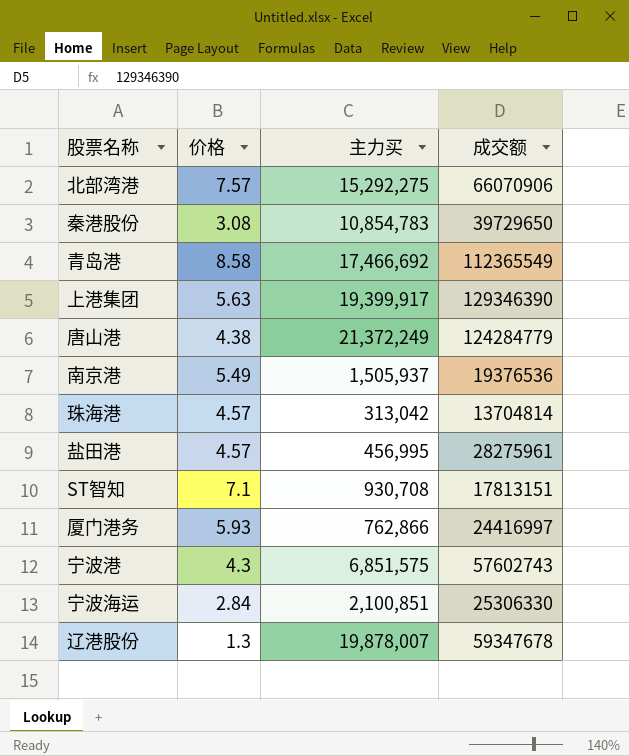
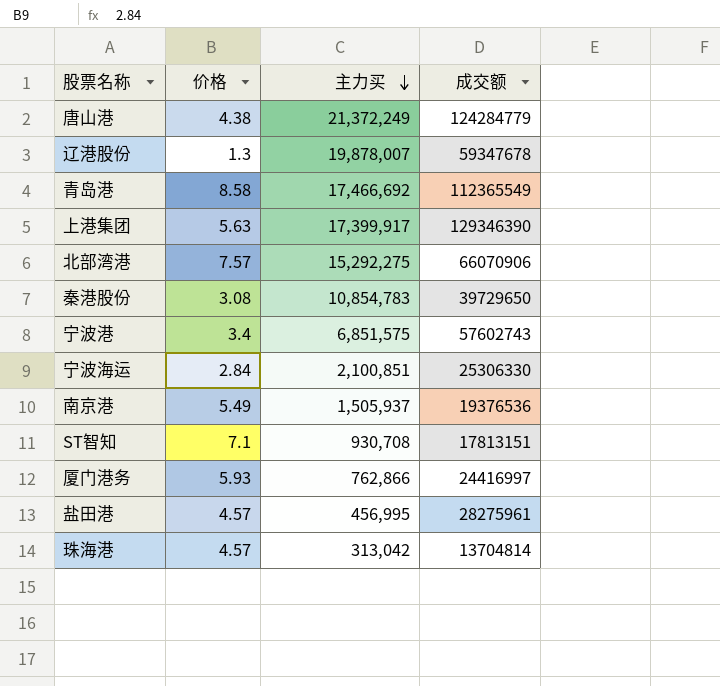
row order: none -> 主力买 descending
上港集团 | 主力买: 19,399,917 -> 17,399,917
宁波港 | 价格: 4.3 -> 3.4

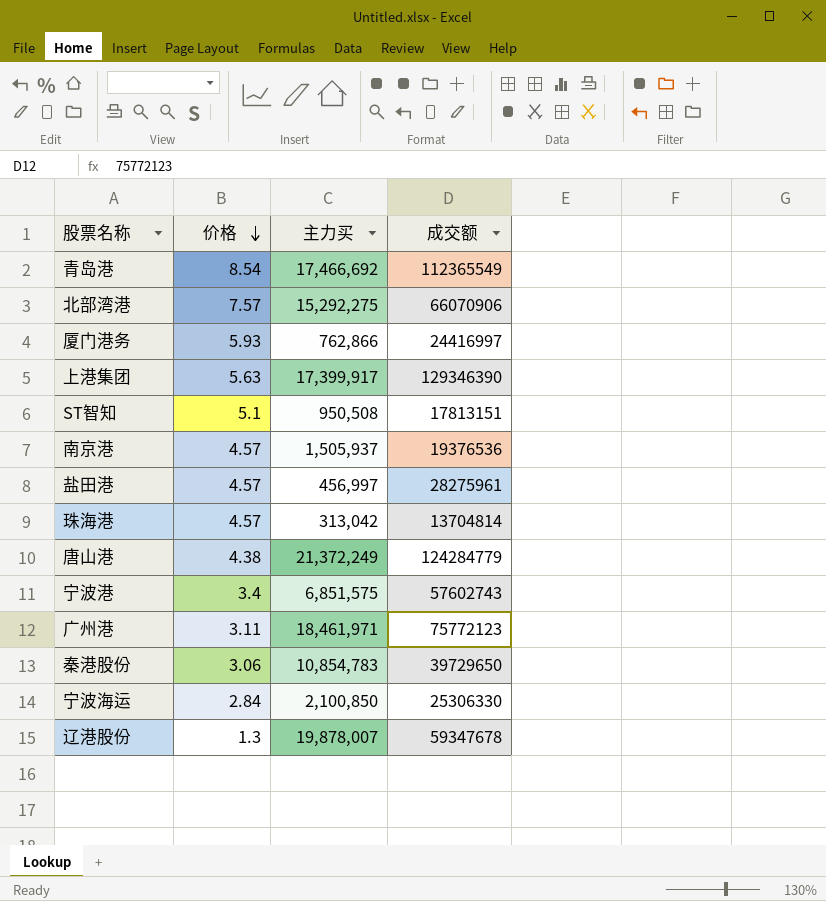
row order: 主力买 descending -> 价格 descending
青岛港 | 价格: 8.58 -> 8.54
ST智知 | 价格: 7.1 -> 5.1
ST智知 | 主力买: 930,708 -> 950,508
南京港 | 价格: 5.49 -> 4.57
盐田港 | 主力买: 456,995 -> 456,997
row 广州港: none -> 3.11 | 18,461,971 | 75772123
秦港股份 | 价格: 3.08 -> 3.06
宁波海运 | 主力买: 2,100,851 -> 2,100,850

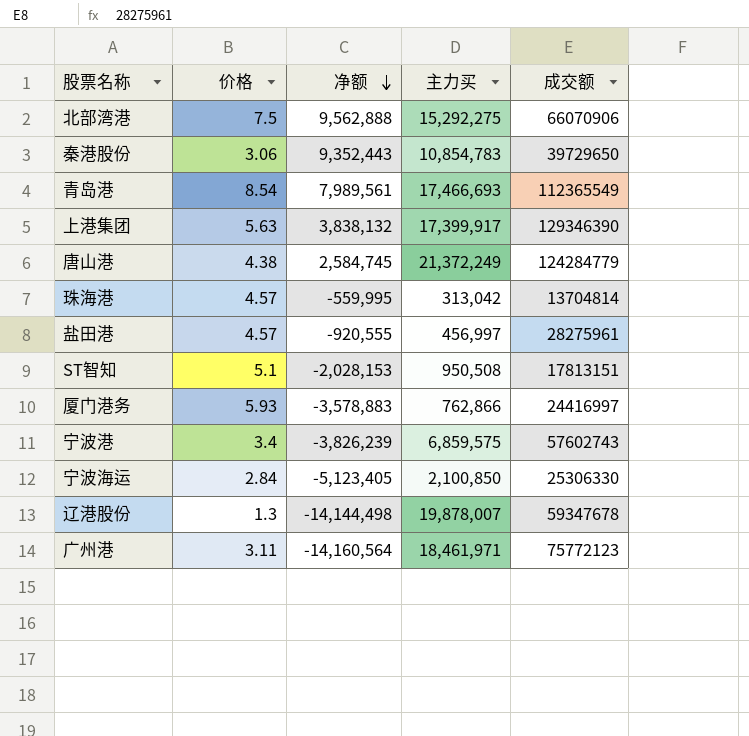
row order: 价格 descending -> 净额 descending
column 净额 | position: none -> 3
row 南京港: 4.57 | 1,505,937 | 19376536 -> none
北部湾港 | 价格: 7.57 -> 7.5
青岛港 | 主力买: 17,466,692 -> 17,466,693
宁波港 | 主力买: 6,851,575 -> 6,859,575

